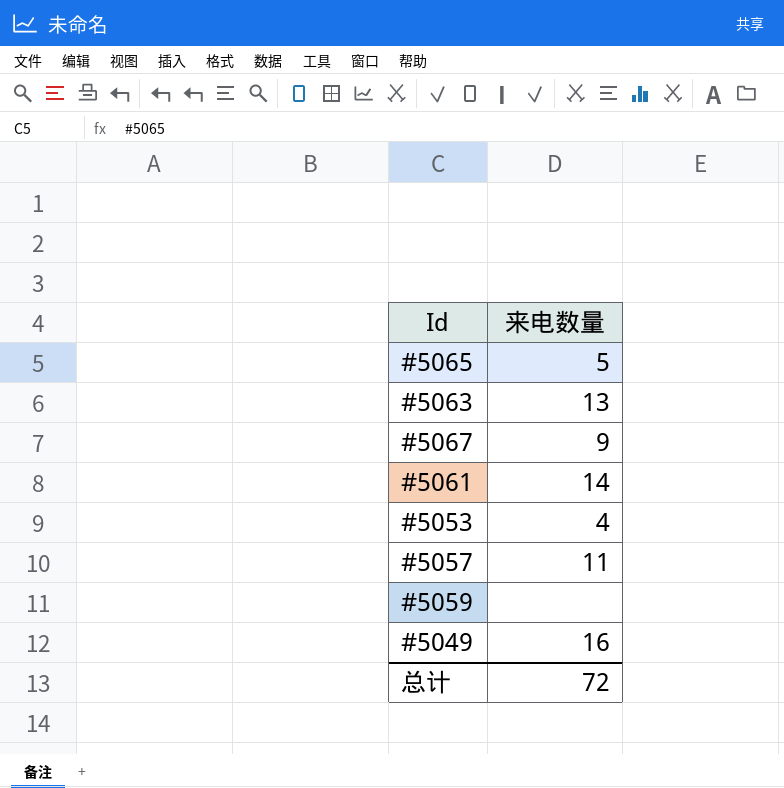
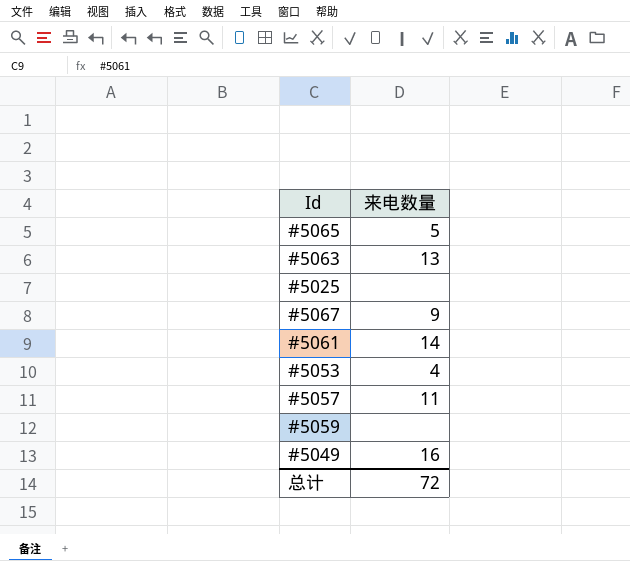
row #5025: none -> none

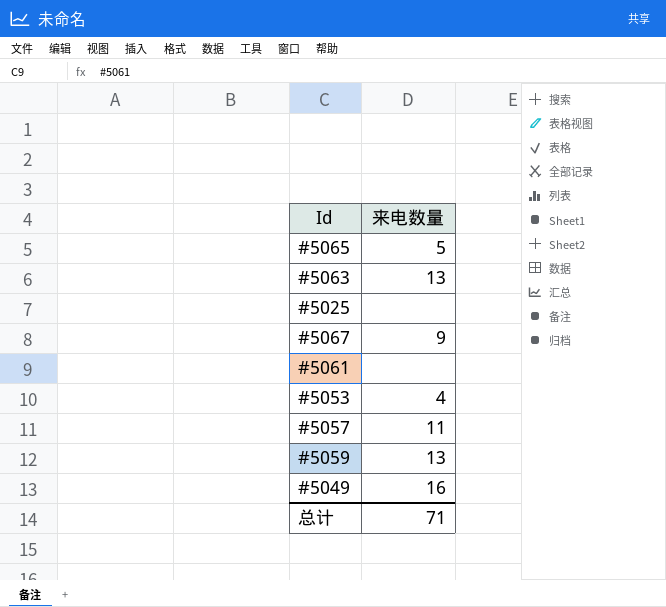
#5061 | 来电数量: 14 -> none
#5059 | 来电数量: none -> 13
总计 | 来电数量: 72 -> 71

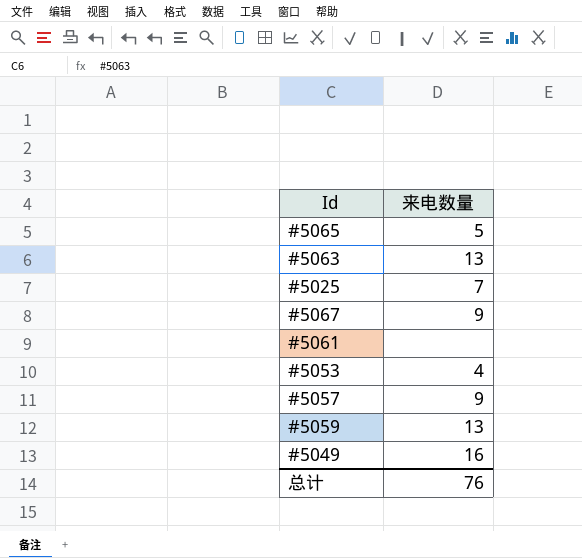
#5025 | 来电数量: none -> 7
#5057 | 来电数量: 11 -> 9
总计 | 来电数量: 71 -> 76

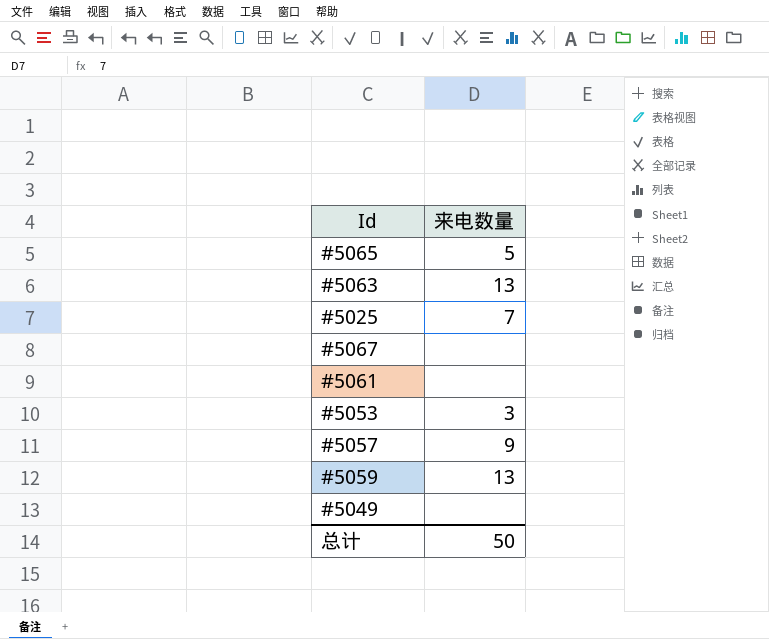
#5067 | 来电数量: 9 -> none
#5053 | 来电数量: 4 -> 3
#5049 | 来电数量: 16 -> none
总计 | 来电数量: 76 -> 50

